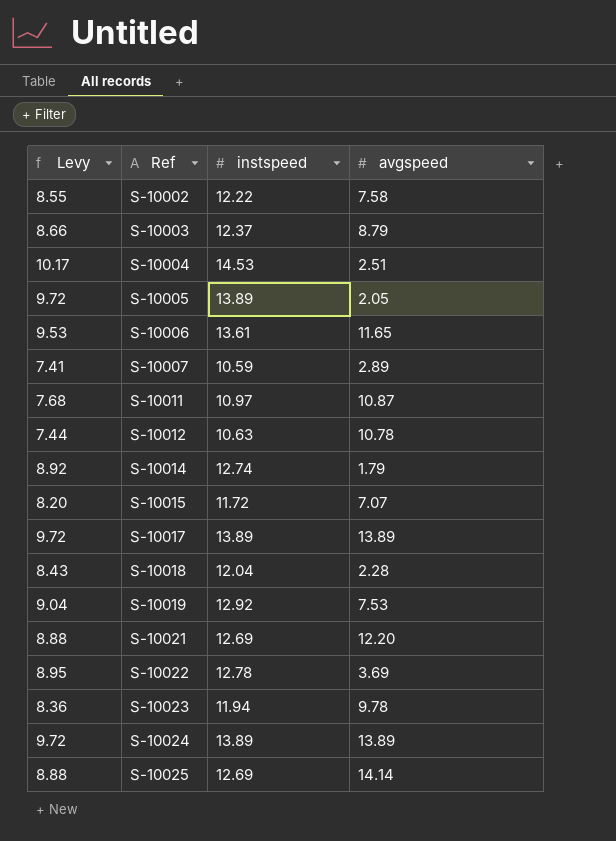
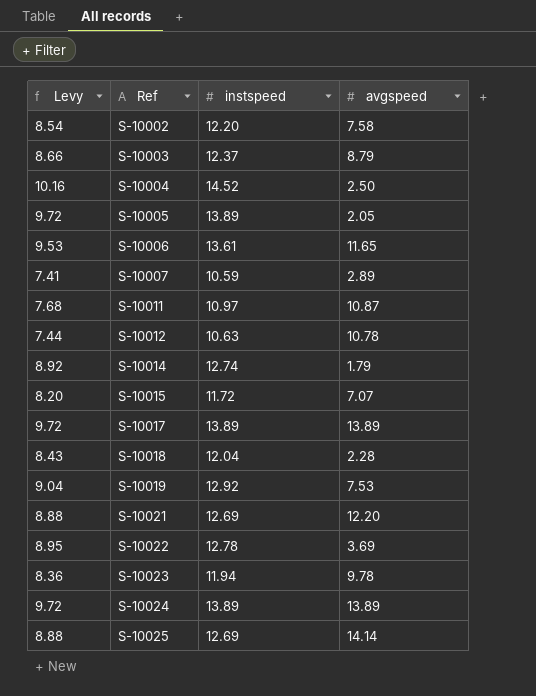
S-10002 | Levy: 8.55 -> 8.54
S-10002 | instspeed: 12.22 -> 12.20
S-10004 | Levy: 10.17 -> 10.16
S-10004 | instspeed: 14.53 -> 14.52
S-10004 | avgspeed: 2.51 -> 2.50

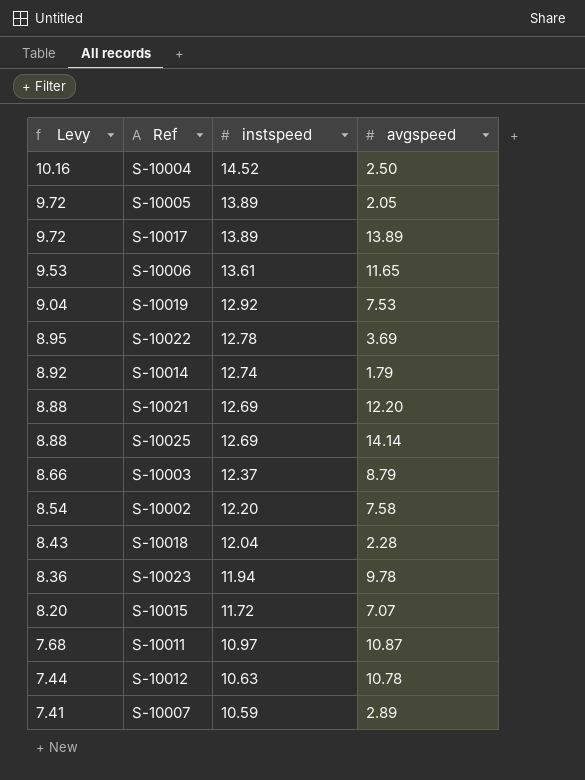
row order: Ref ascending -> Levy descending
row S-10024: 9.72 | 13.89 | 13.89 -> none

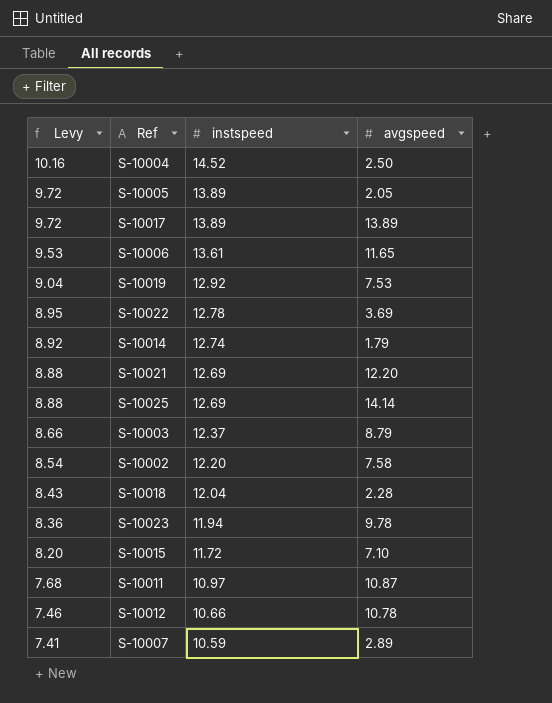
S-10015 | avgspeed: 7.07 -> 7.10
S-10012 | Levy: 7.44 -> 7.46
S-10012 | instspeed: 10.63 -> 10.66

